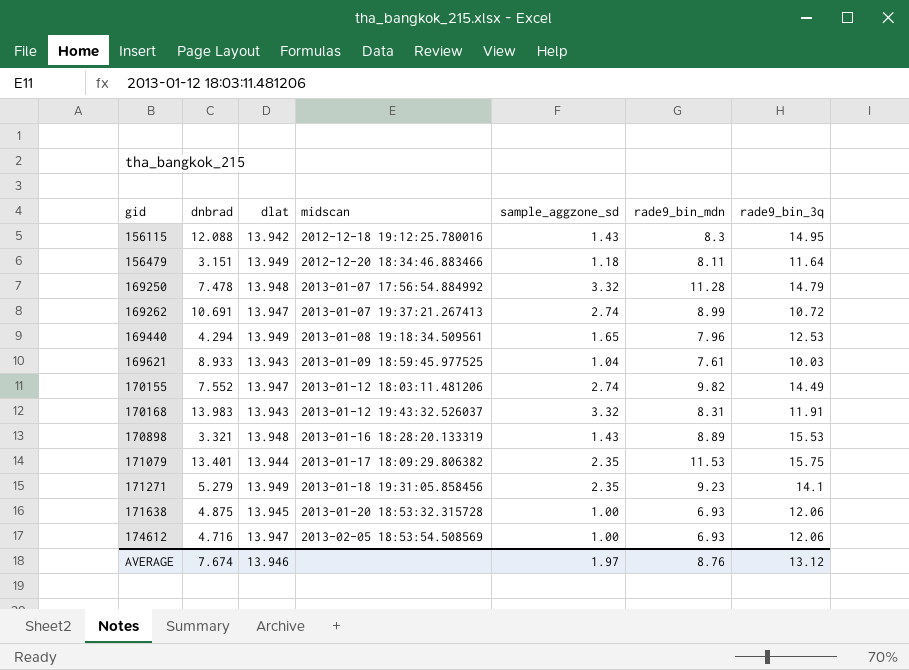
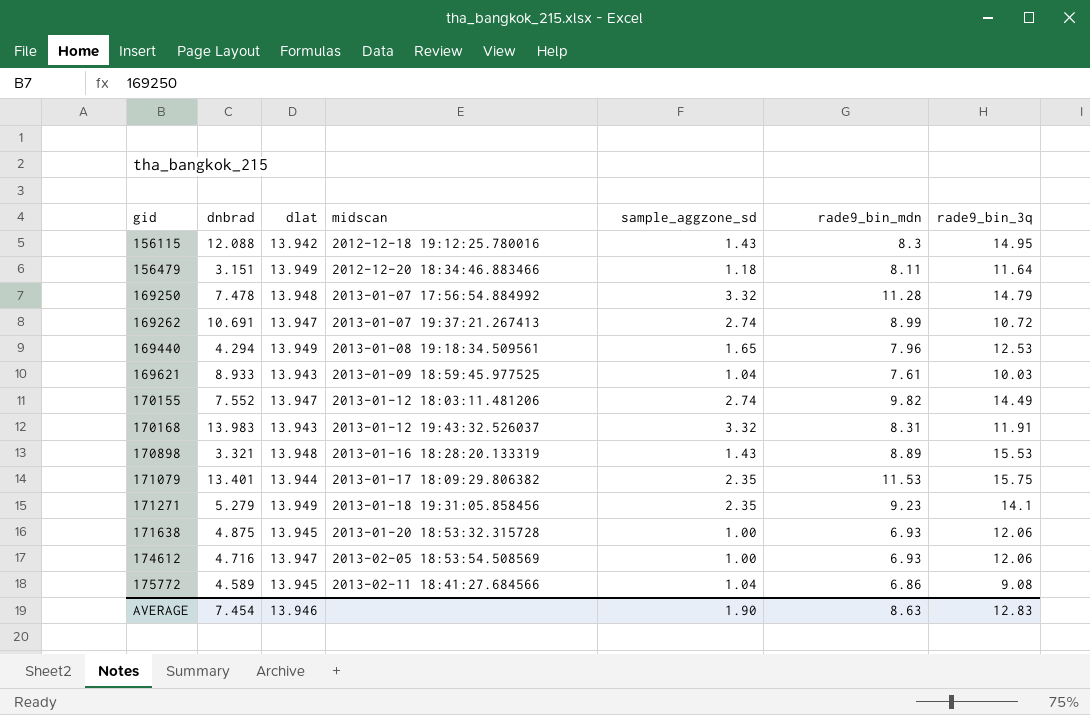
row 175772: none -> 4.589 | 13.945 | 2013-02-11 18:41:27.684566 | 1.04 | 6.86 | 9.08
AVERAGE | dnbrad: 7.674 -> 7.454
AVERAGE | sample_aggzone_sd: 1.97 -> 1.90
AVERAGE | rade9_bin_mdn: 8.76 -> 8.63
AVERAGE | rade9_bin_3q: 13.12 -> 12.83

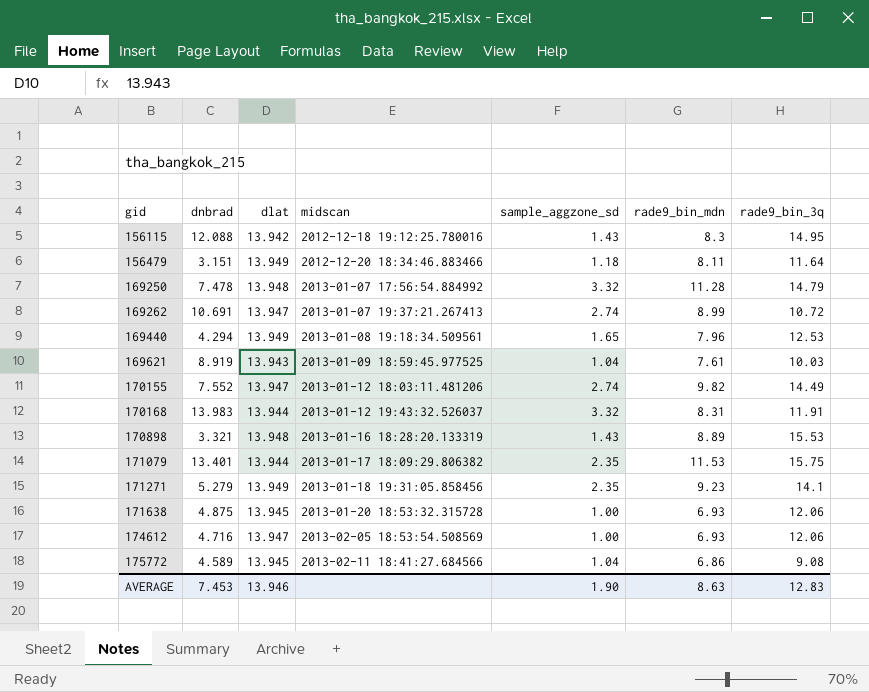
169621 | dnbrad: 8.933 -> 8.919
170168 | dlat: 13.943 -> 13.944
AVERAGE | dnbrad: 7.454 -> 7.453

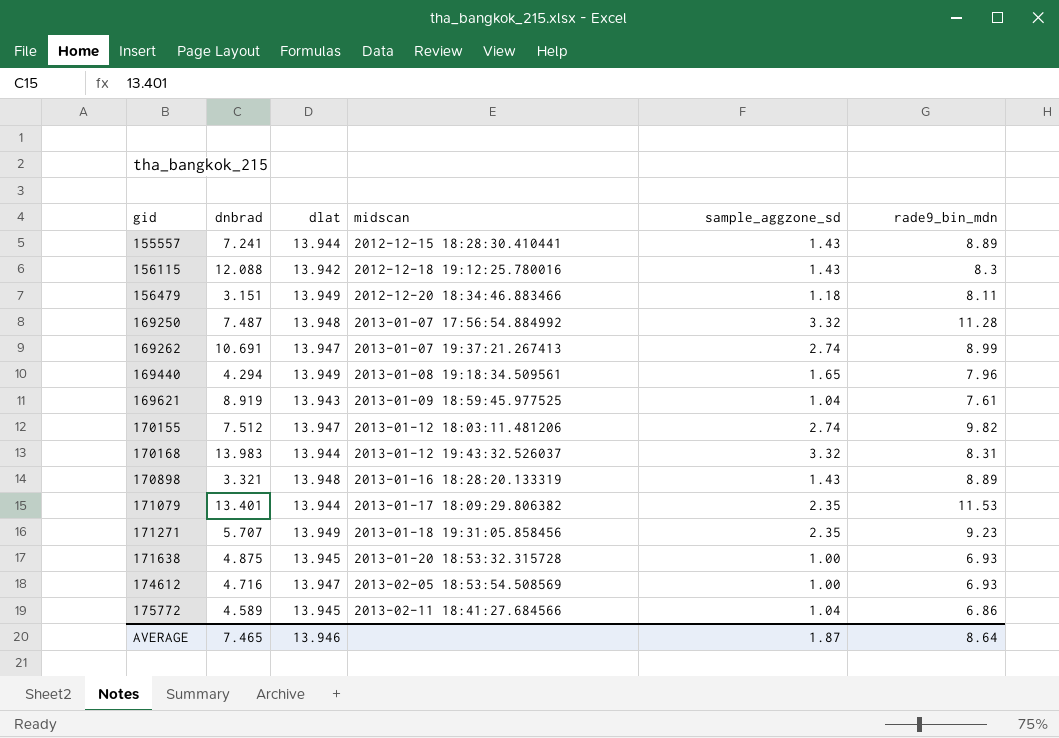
column rade9_bin_3q | position: 7 -> none
row 155557: none -> 7.241 | 13.944 | 2012-12-15 18:28:30.410441 | 1.43 | 8.89
169250 | dnbrad: 7.478 -> 7.487
170155 | dnbrad: 7.552 -> 7.512
171271 | dnbrad: 5.279 -> 5.707
AVERAGE | dnbrad: 7.453 -> 7.465
AVERAGE | sample_aggzone_sd: 1.90 -> 1.87
AVERAGE | rade9_bin_mdn: 8.63 -> 8.64

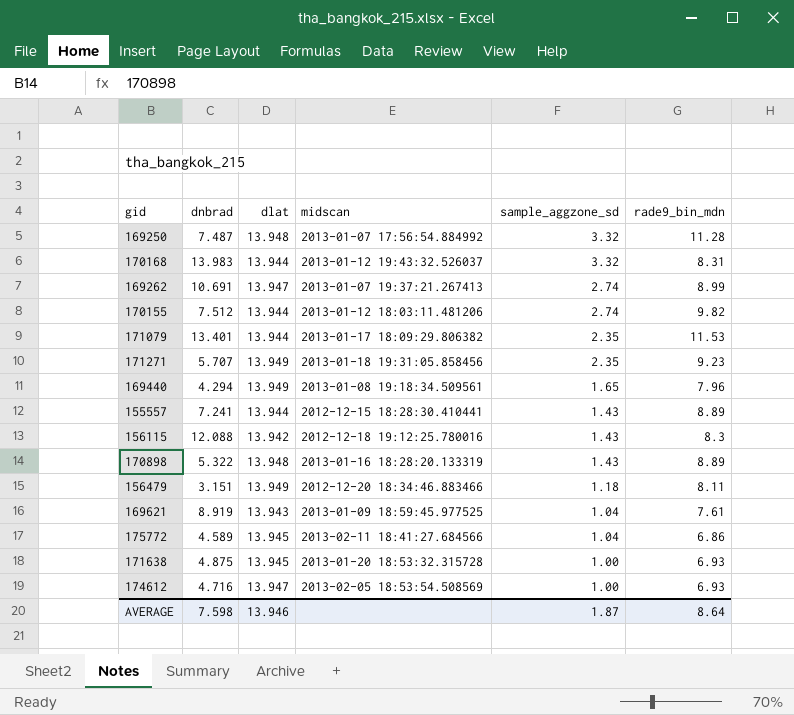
row order: gid ascending -> sample_aggzone_sd descending
170155 | dlat: 13.947 -> 13.944
170898 | dnbrad: 3.321 -> 5.322
AVERAGE | dnbrad: 7.465 -> 7.598

